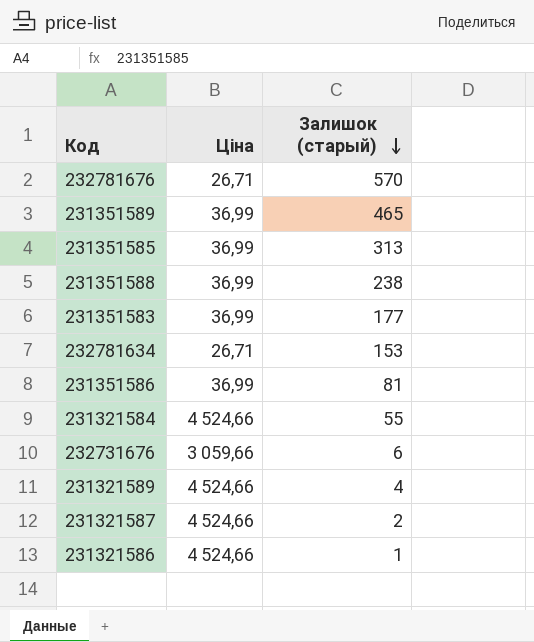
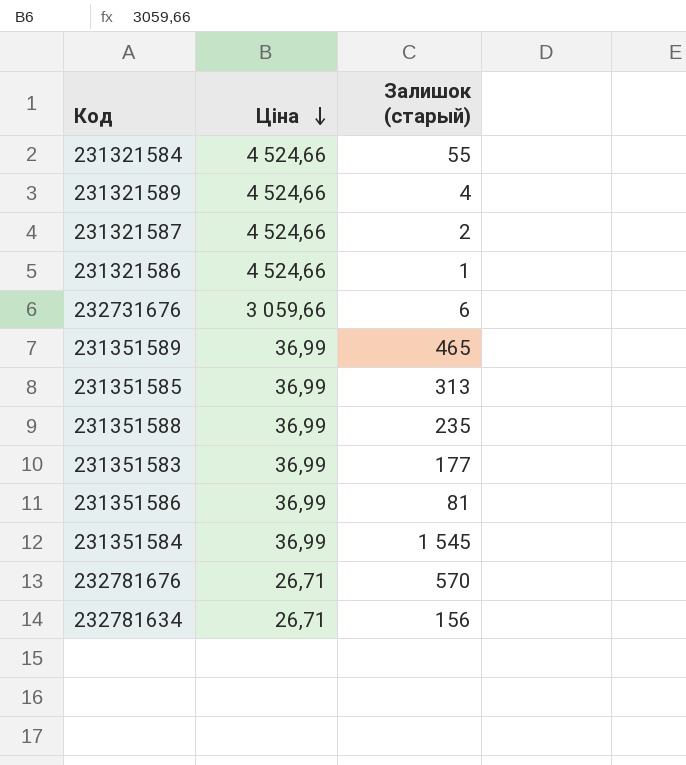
row order: Залишок (старый) descending -> Ціна descending
231351588 | Залишок (старый): 238 -> 235
row 231351584: none -> 36,99 | 1 545
232781634 | Залишок (старый): 153 -> 156

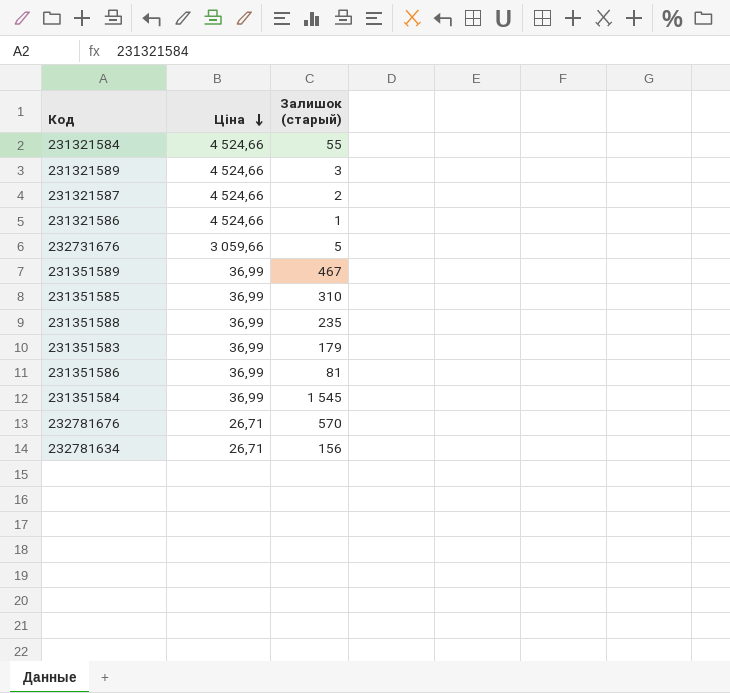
231321589 | Залишок (старый): 4 -> 3
232731676 | Залишок (старый): 6 -> 5
231351589 | Залишок (старый): 465 -> 467
231351585 | Залишок (старый): 313 -> 310
231351583 | Залишок (старый): 177 -> 179

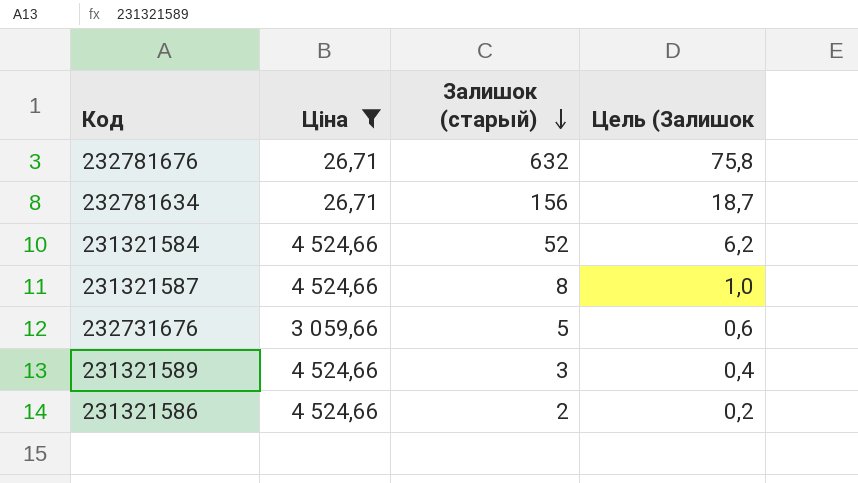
filter: none -> Ціна != 36,99
row order: Ціна descending -> Залишок (старый) descending
column Цель (Залишок | formula: none -> [Залишок (старый)] * 0,12
232781676 | Залишок (старый): 570 -> 632
231321584 | Залишок (старый): 55 -> 52
231321587 | Залишок (старый): 2 -> 8
231321586 | Залишок (старый): 1 -> 2

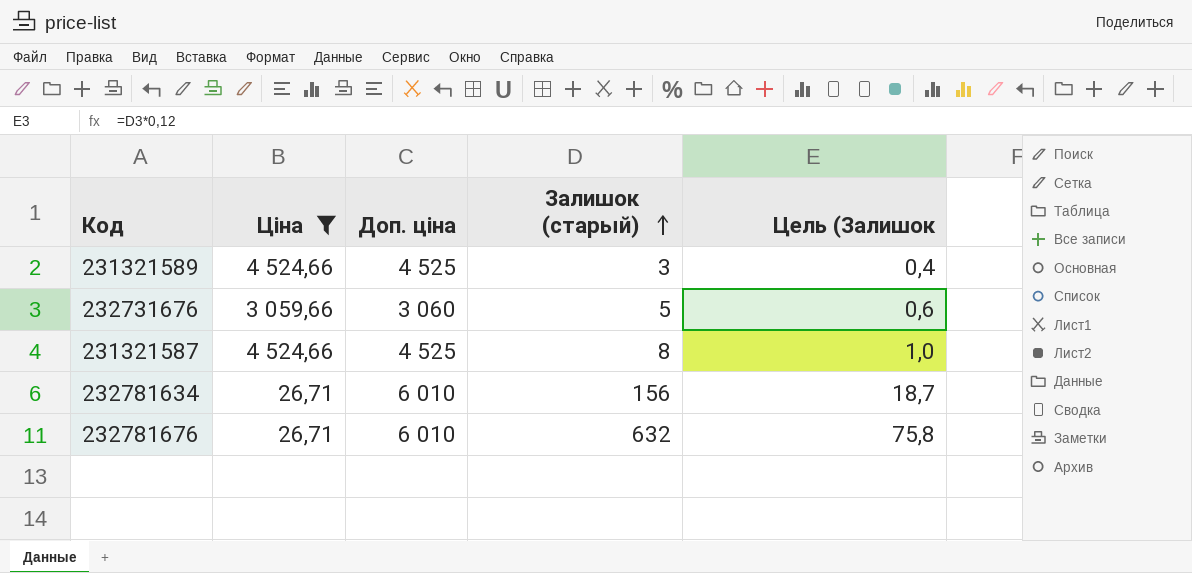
row order: Залишок (старый) descending -> Залишок (старый) ascending
column Доп. ціна | position: none -> 3
row 231321584: 4 524,66 | 52 | 6,2 -> none
row 231321586: 4 524,66 | 2 | 0,2 -> none

